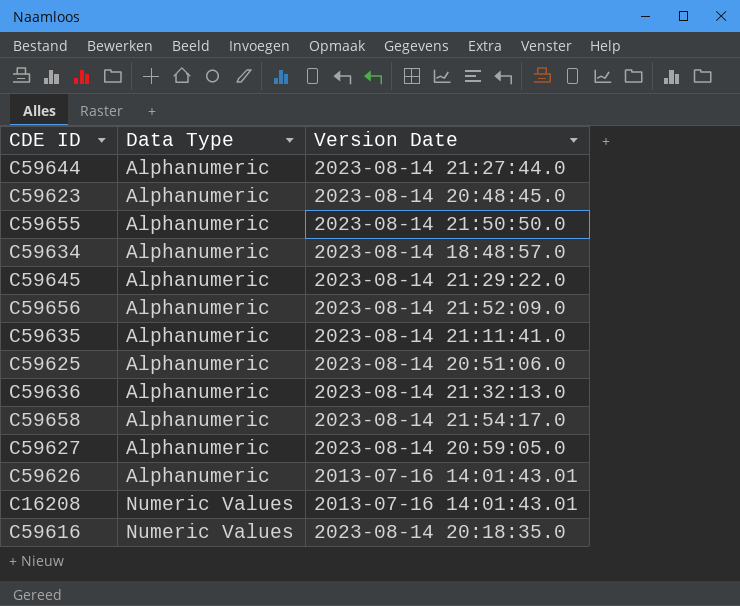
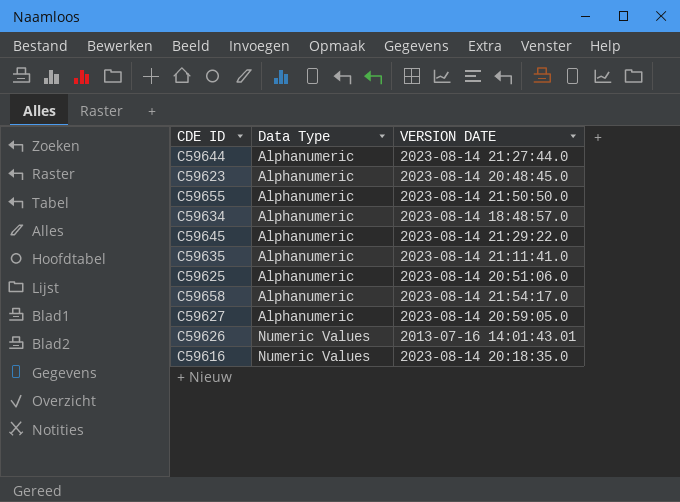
column name: Version Date -> VERSION DATE
row C59656: Alphanumeric | 2023-08-14 21:52:09.0 -> none
row C59636: Alphanumeric | 2023-08-14 21:32:13.0 -> none
row C16208: Numeric Values | 2013-07-16 14:01:43.01 -> none
C59626 | Data Type: Alphanumeric -> Numeric Values

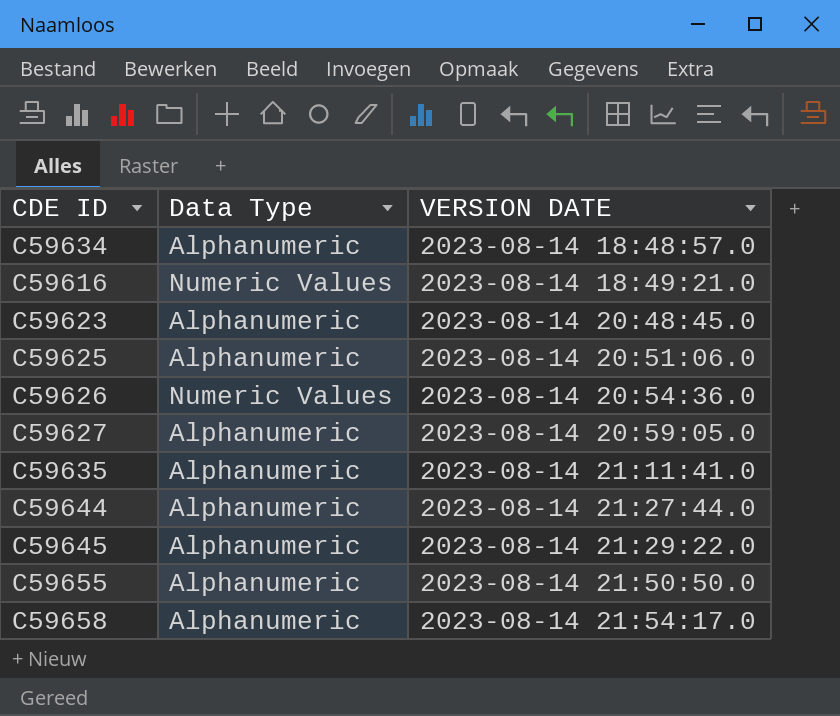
row order: Data Type ascending -> VERSION DATE ascending
C59616 | VERSION DATE: 2023-08-14 20:18:35.0 -> 2023-08-14 18:49:21.0
C59626 | VERSION DATE: 2013-07-16 14:01:43.01 -> 2023-08-14 20:54:36.0

